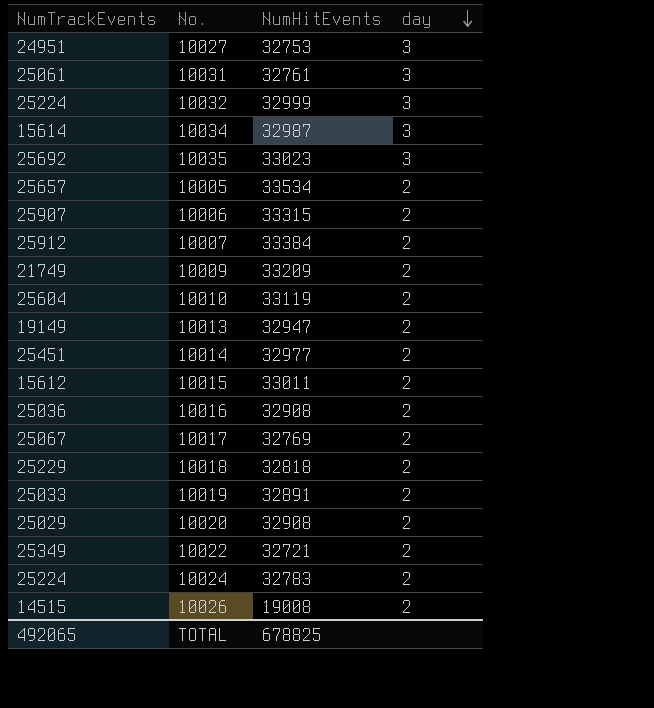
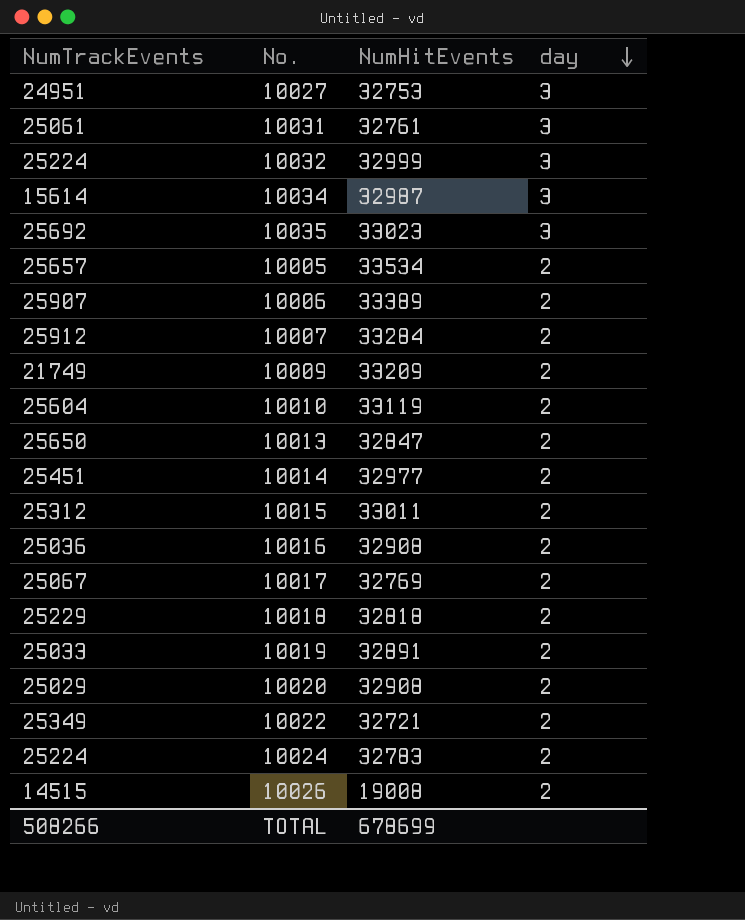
10006 | NumHitEvents: 33315 -> 33389
10007 | NumHitEvents: 33384 -> 33284
10013 | NumTrackEvents: 19149 -> 25650
10013 | NumHitEvents: 32947 -> 32847
10015 | NumTrackEvents: 15612 -> 25312
TOTAL | NumTrackEvents: 492065 -> 508266
TOTAL | NumHitEvents: 678825 -> 678699

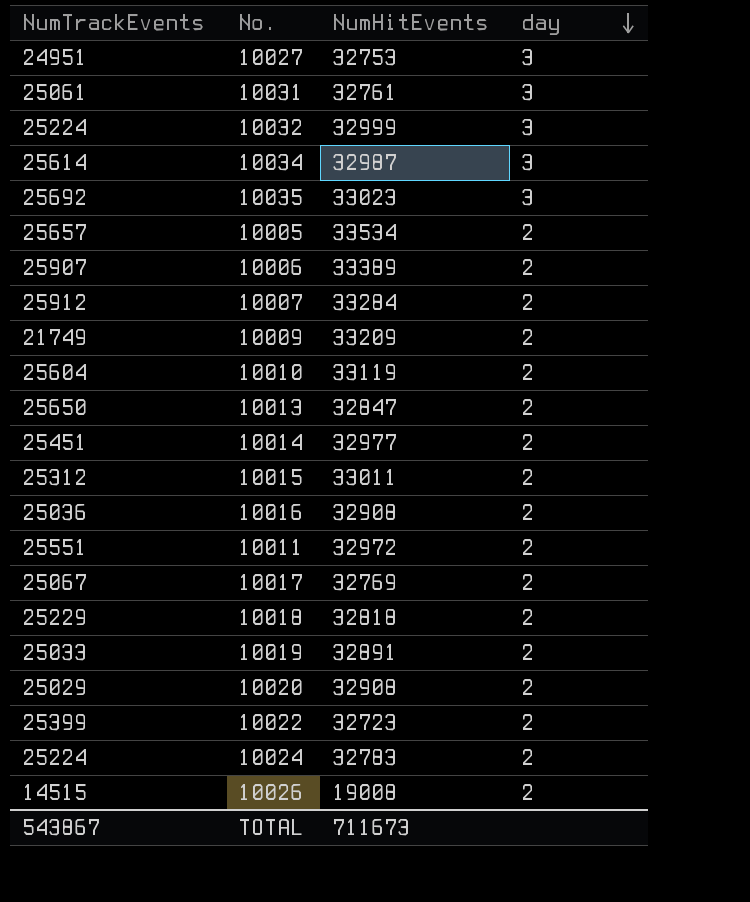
10034 | NumTrackEvents: 15614 -> 25614
row 10011: none -> 25551 | 32972 | 2
10022 | NumTrackEvents: 25349 -> 25399
10022 | NumHitEvents: 32721 -> 32723
TOTAL | NumTrackEvents: 508266 -> 543867
TOTAL | NumHitEvents: 678699 -> 711673

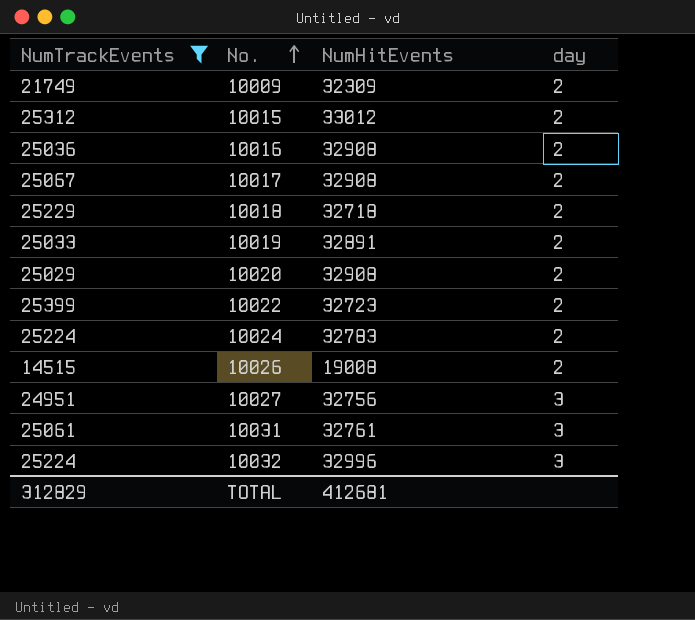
filter: none -> NumTrackEvents <= 25399
row order: day descending -> No. ascending
10009 | NumHitEvents: 33209 -> 32309
10015 | NumHitEvents: 33011 -> 33012
10017 | NumHitEvents: 32769 -> 32908
10018 | NumHitEvents: 32818 -> 32718
10027 | NumHitEvents: 32753 -> 32756
10032 | NumHitEvents: 32999 -> 32996
TOTAL | NumTrackEvents: 543867 -> 312829
TOTAL | NumHitEvents: 711673 -> 412681

